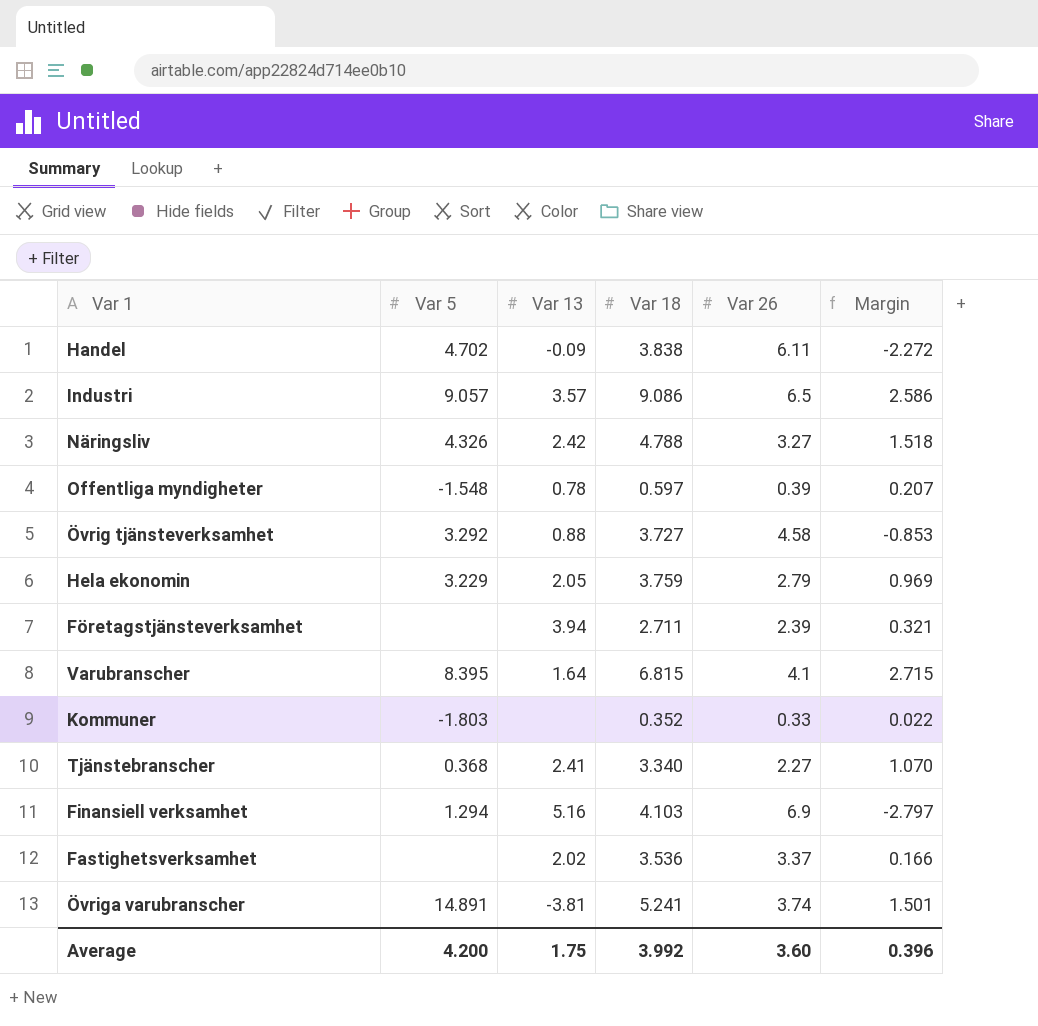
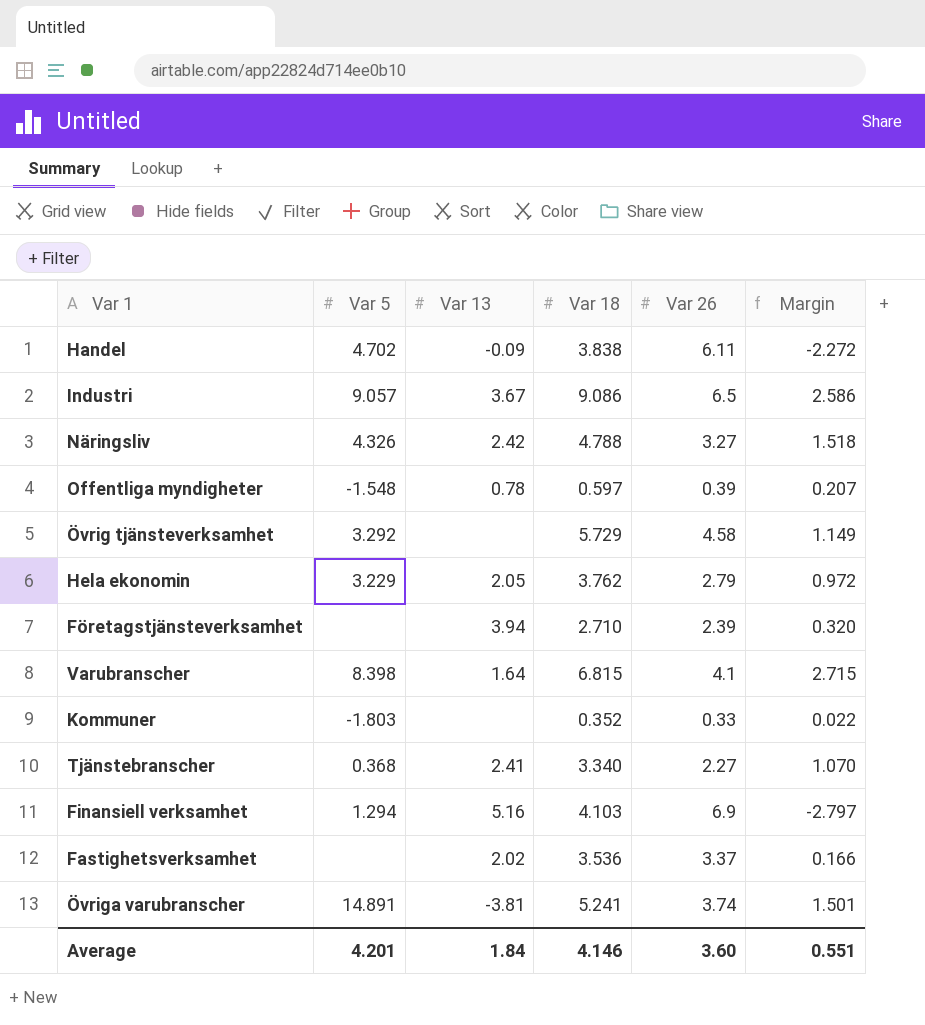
Industri | Var 13: 3.57 -> 3.67
Övrig tjänsteverksamhet | Var 13: 0.88 -> none
Övrig tjänsteverksamhet | Var 18: 3.727 -> 5.729
Övrig tjänsteverksamhet | Margin: -0.853 -> 1.149
Hela ekonomin | Var 18: 3.759 -> 3.762
Hela ekonomin | Margin: 0.969 -> 0.972
Företagstjänsteverksamhet | Var 18: 2.711 -> 2.710
Företagstjänsteverksamhet | Margin: 0.321 -> 0.320
Varubranscher | Var 5: 8.395 -> 8.398
Average | Var 5: 4.200 -> 4.201
Average | Var 13: 1.75 -> 1.84
Average | Var 18: 3.992 -> 4.146
Average | Margin: 0.396 -> 0.551

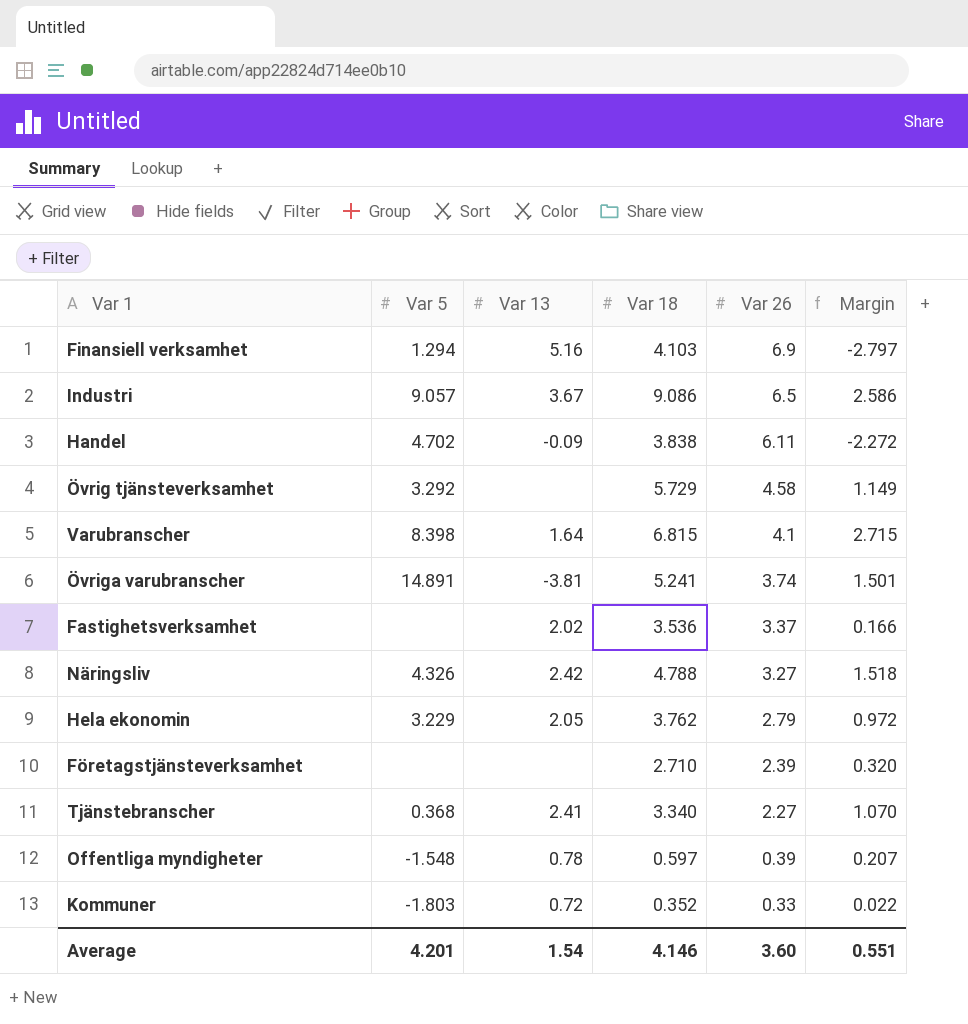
row order: none -> Var 26 descending
Företagstjänsteverksamhet | Var 13: 3.94 -> none
Kommuner | Var 13: none -> 0.72
Average | Var 13: 1.84 -> 1.54

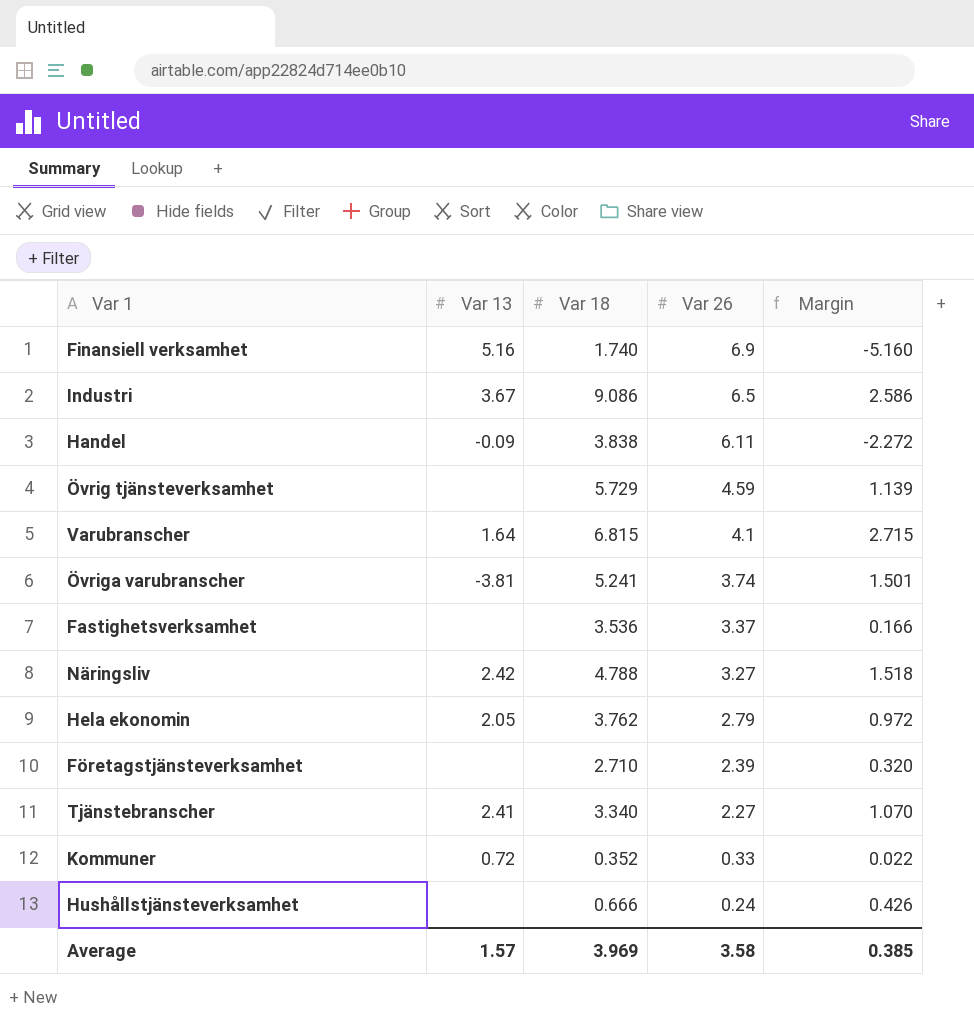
column Var 5 | position: 2 -> none
row Offentliga myndigheter: -1.548 | 0.78 | 0.597 | 0.39 | 0.207 -> none
Finansiell verksamhet | Var 18: 4.103 -> 1.740
Finansiell verksamhet | Margin: -2.797 -> -5.160
Övrig tjänsteverksamhet | Var 26: 4.58 -> 4.59
Övrig tjänsteverksamhet | Margin: 1.149 -> 1.139
Fastighetsverksamhet | Var 13: 2.02 -> none
row Hushållstjänsteverksamhet: none -> none | 0.666 | 0.24 | 0.426
Average | Var 13: 1.54 -> 1.57
Average | Var 18: 4.146 -> 3.969
Average | Var 26: 3.60 -> 3.58
Average | Margin: 0.551 -> 0.385

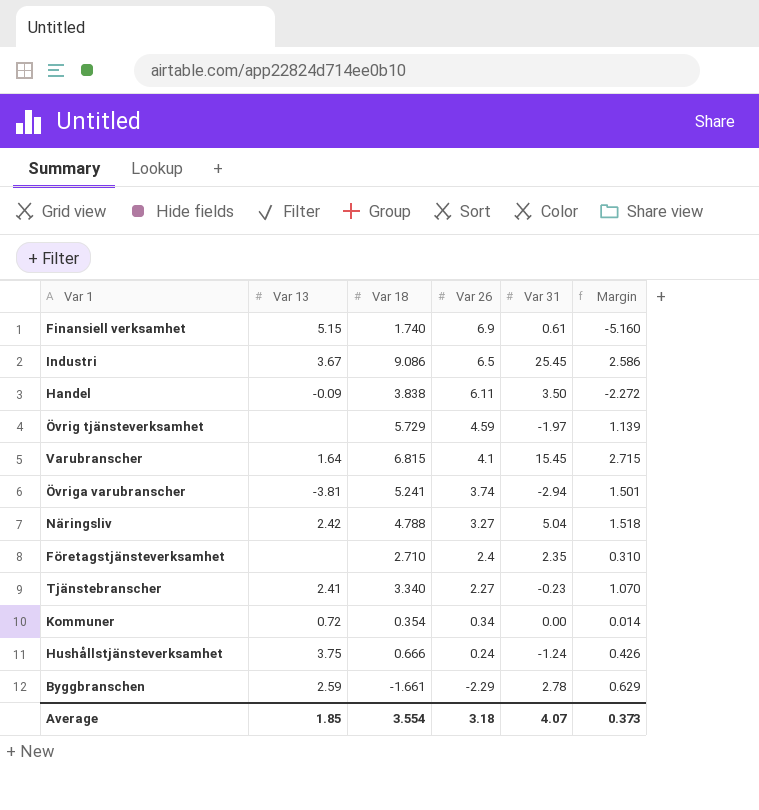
column Var 31 | position: none -> 5
row Fastighetsverksamhet: none | 3.536 | 3.37 | 0.166 -> none
row Hela ekonomin: 2.05 | 3.762 | 2.79 | 0.972 -> none
Finansiell verksamhet | Var 13: 5.16 -> 5.15
Företagstjänsteverksamhet | Var 26: 2.39 -> 2.4
Företagstjänsteverksamhet | Margin: 0.320 -> 0.310
Kommuner | Var 18: 0.352 -> 0.354
Kommuner | Var 26: 0.33 -> 0.34
Kommuner | Margin: 0.022 -> 0.014
Hushållstjänsteverksamhet | Var 13: none -> 3.75
row Byggbranschen: none -> 2.59 | -1.661 | -2.29 | 2.78 | 0.629
Average | Var 13: 1.57 -> 1.85
Average | Var 18: 3.969 -> 3.554
Average | Var 26: 3.58 -> 3.18
Average | Margin: 0.385 -> 0.373

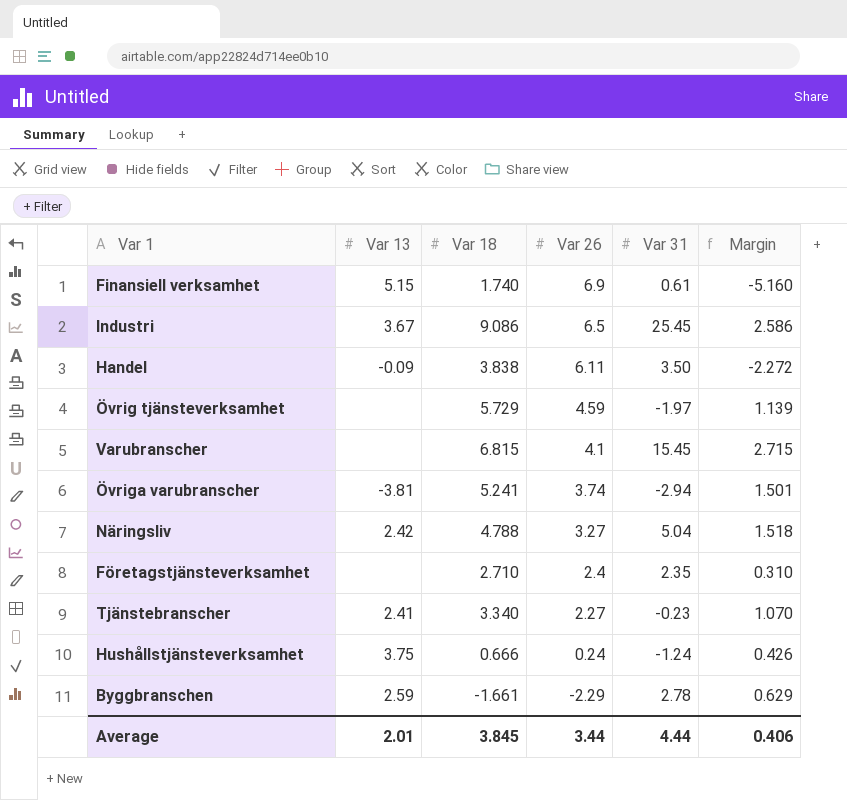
row Kommuner: 0.72 | 0.354 | 0.34 | 0.00 | 0.014 -> none
Varubranscher | Var 13: 1.64 -> none
Average | Var 13: 1.85 -> 2.01
Average | Var 18: 3.554 -> 3.845
Average | Var 26: 3.18 -> 3.44
Average | Var 31: 4.07 -> 4.44
Average | Margin: 0.373 -> 0.406

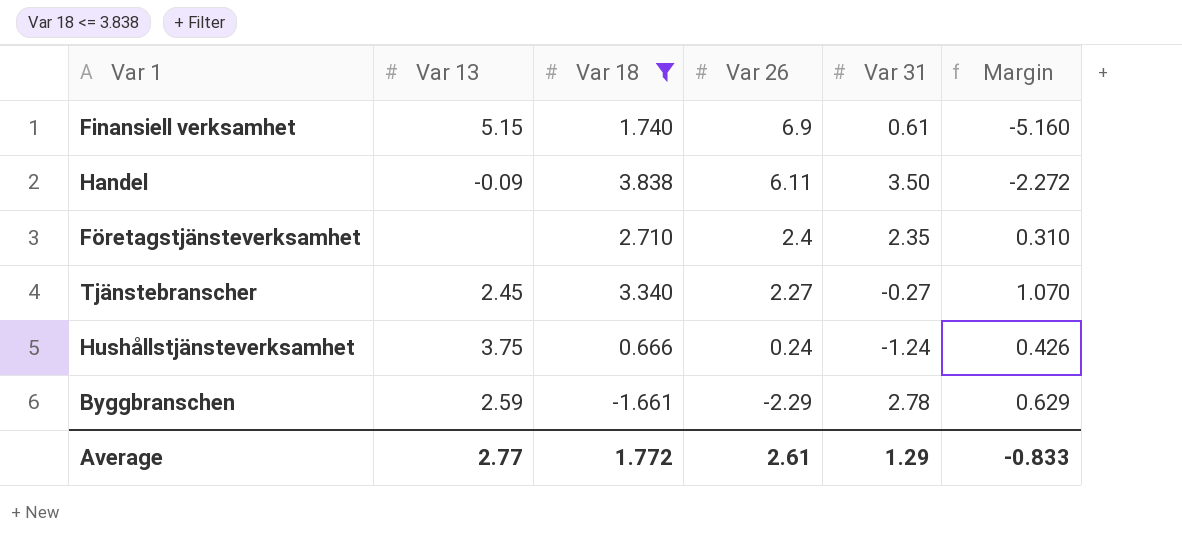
filter: none -> Var 18 <= 3.838
Tjänstebranscher | Var 13: 2.41 -> 2.45
Tjänstebranscher | Var 31: -0.23 -> -0.27
Average | Var 13: 2.01 -> 2.77
Average | Var 18: 3.845 -> 1.772
Average | Var 26: 3.44 -> 2.61
Average | Var 31: 4.44 -> 1.29
Average | Margin: 0.406 -> -0.833

